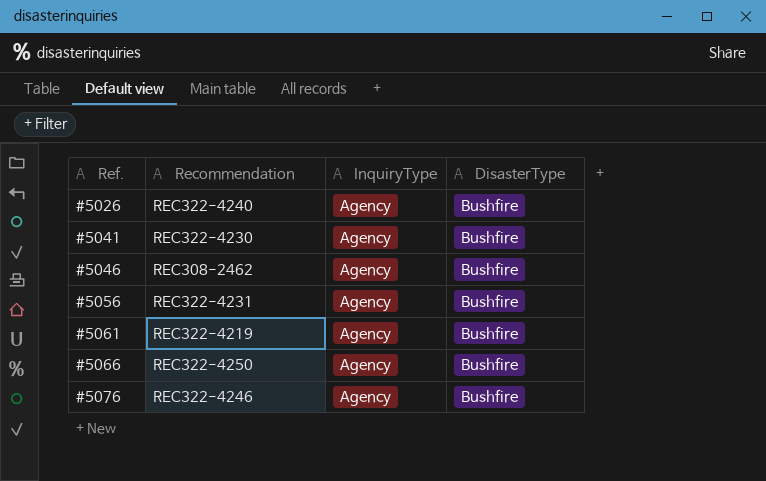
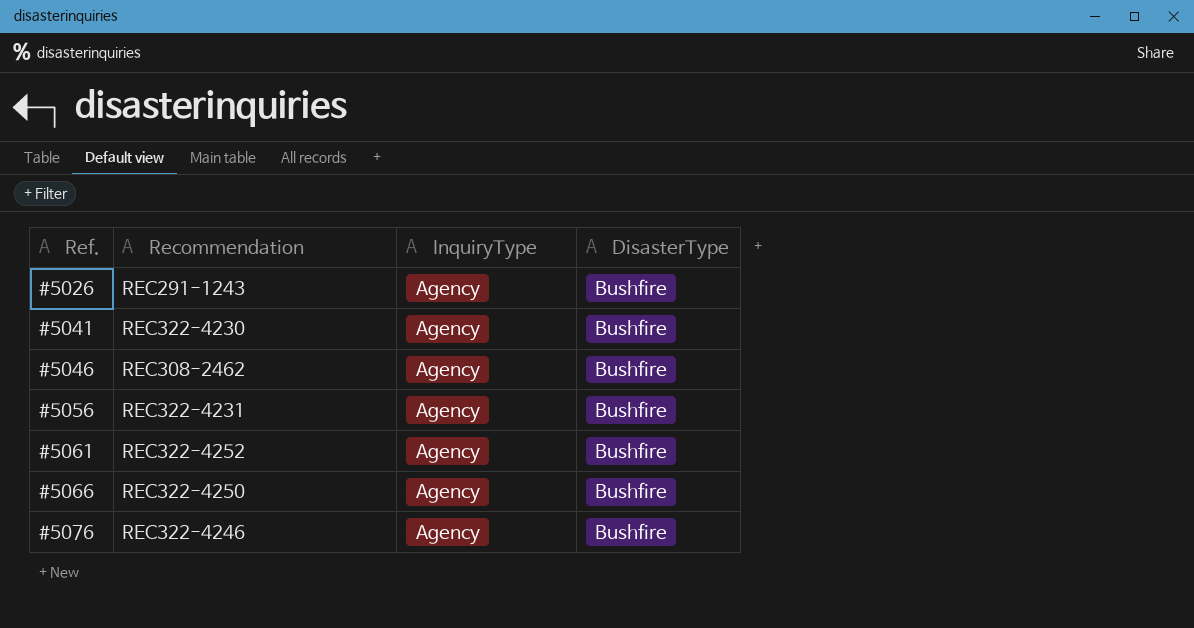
#5026 | Recommendation: REC322-4240 -> REC291-1243
#5061 | Recommendation: REC322-4219 -> REC322-4252

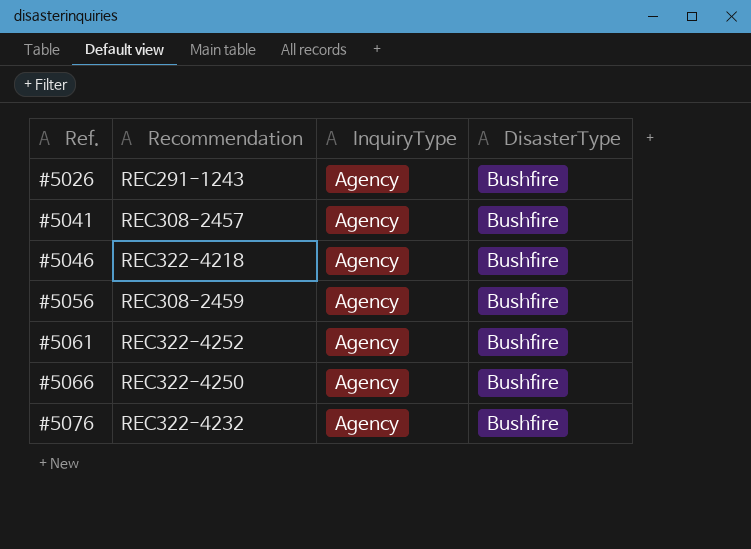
#5041 | Recommendation: REC322-4230 -> REC308-2457
#5046 | Recommendation: REC308-2462 -> REC322-4218
#5056 | Recommendation: REC322-4231 -> REC308-2459
#5076 | Recommendation: REC322-4246 -> REC322-4232

